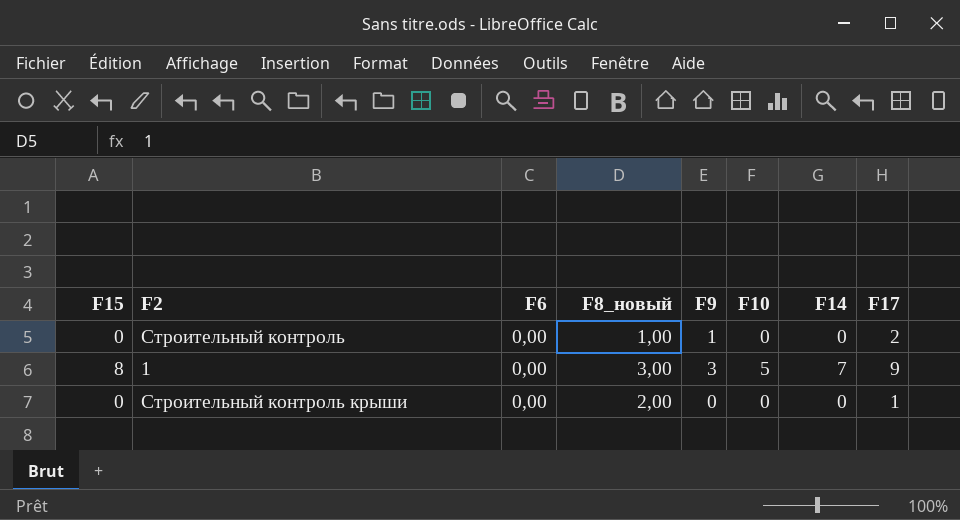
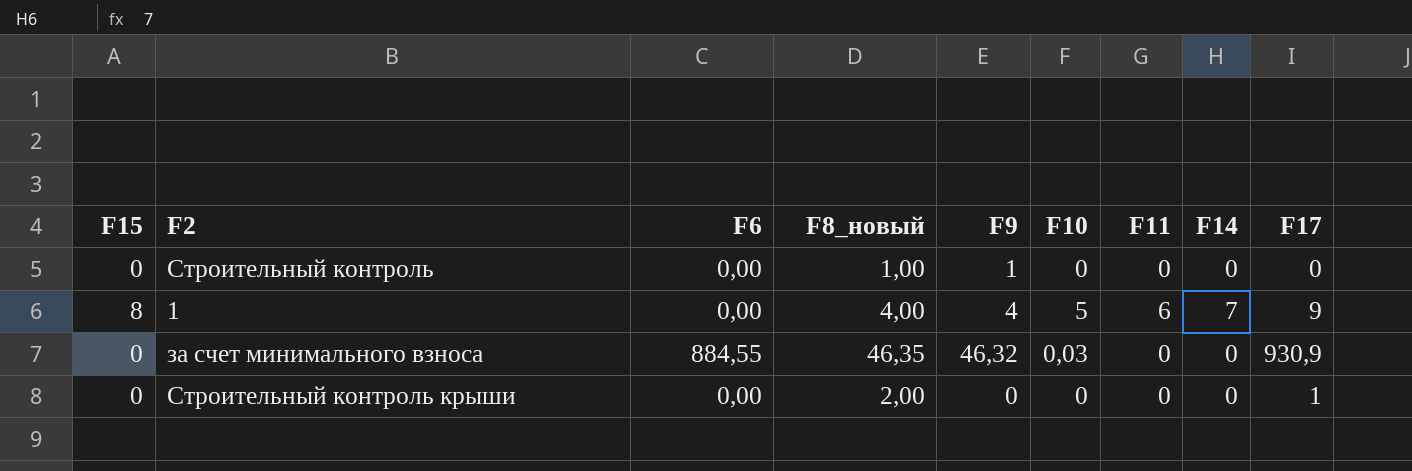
column F11 | position: none -> 7
Строительный контроль | F17: 2 -> 0
1 | F8_новый: 3,00 -> 4,00
1 | F9: 3 -> 4
row за счет минимального взноса: none -> 0 | 884,55 | 46,35 | 46,32 | 0,03 | 0 | 0 | 930,9

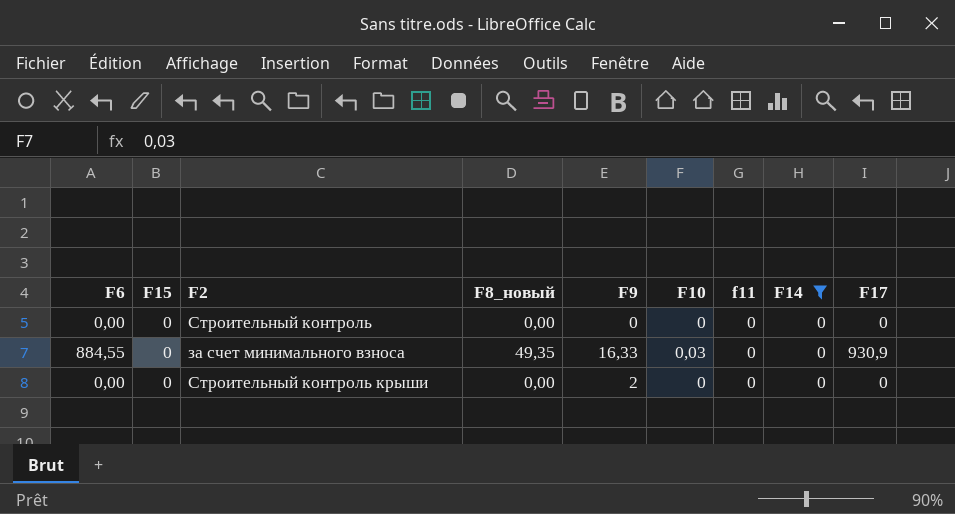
filter: none -> F14 = 0
column F6 | position: 3 -> 1
column name: F11 -> f11
Строительный контроль | F8_новый: 1,00 -> 0,00
Строительный контроль | F9: 1 -> 0
за счет минимального взноса | F8_новый: 46,35 -> 49,35
за счет минимального взноса | F9: 46,32 -> 16,33
Строительный контроль крыши | F8_новый: 2,00 -> 0,00
Строительный контроль крыши | F9: 0 -> 2
Строительный контроль крыши | F17: 1 -> 0

